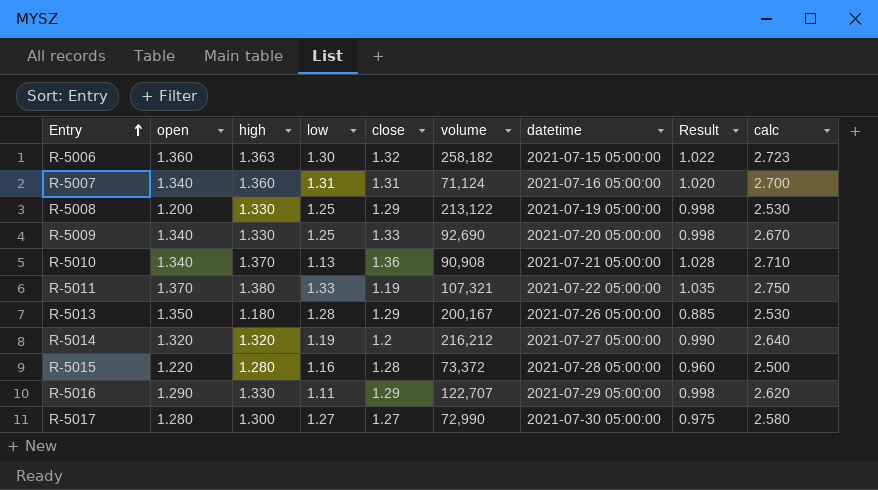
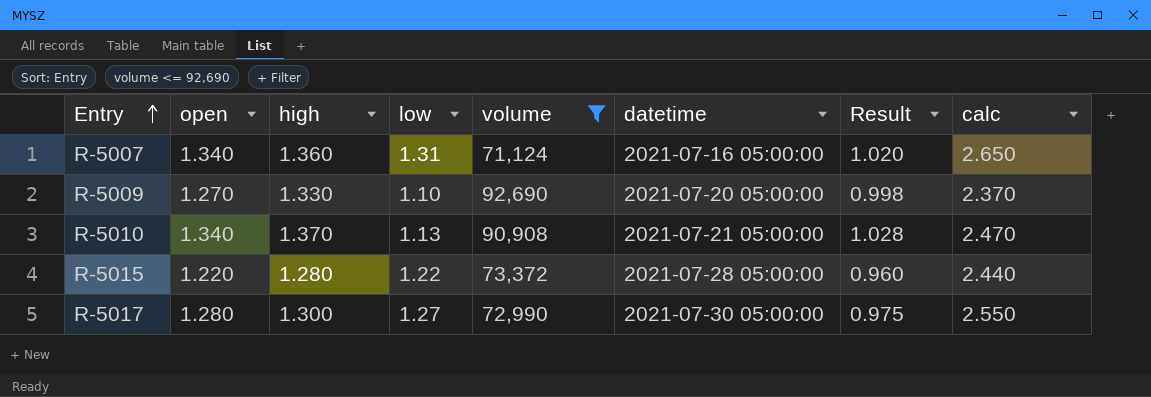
filter: none -> volume <= 92,690
column close | position: 5 -> none
column calc | formula: [open] + [high] -> [open] + [low]
R-5009 | open: 1.340 -> 1.270
R-5009 | low: 1.25 -> 1.10
R-5015 | low: 1.16 -> 1.22

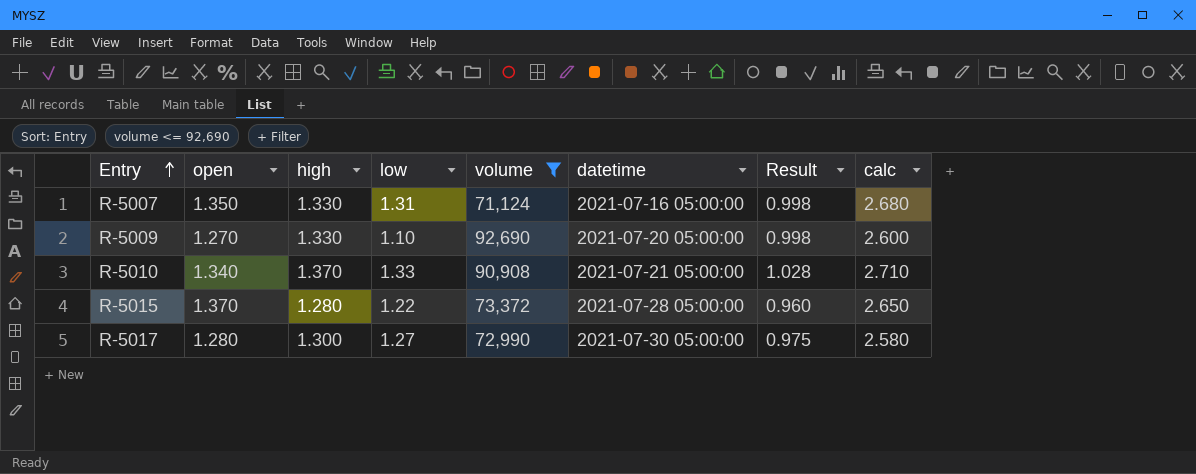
column calc | formula: [open] + [low] -> [open] + [high]
R-5007 | open: 1.340 -> 1.350
R-5007 | high: 1.360 -> 1.330
R-5007 | Result: 1.020 -> 0.998
R-5010 | low: 1.13 -> 1.33
R-5015 | open: 1.220 -> 1.370

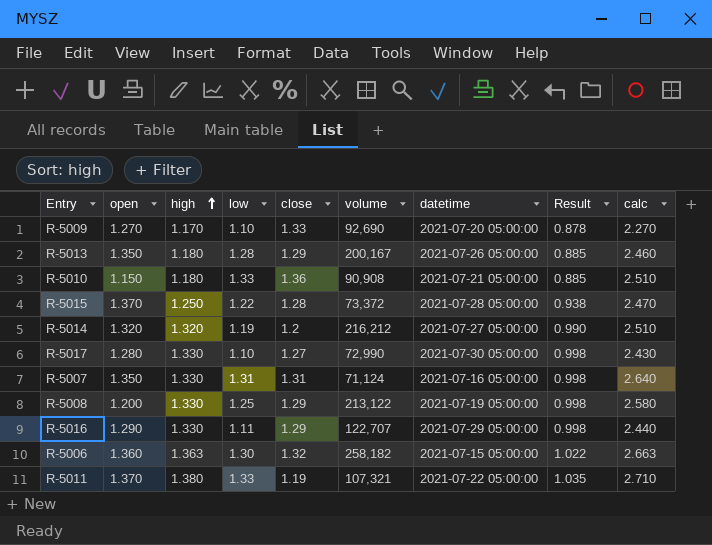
filter: volume <= 92,690 -> none
row order: Entry ascending -> high ascending
column close | position: none -> 5
column calc | formula: [open] + [high] -> [high] + [low]
R-5009 | high: 1.330 -> 1.170
R-5009 | Result: 0.998 -> 0.878
R-5010 | open: 1.340 -> 1.150
R-5010 | high: 1.370 -> 1.180
R-5010 | Result: 1.028 -> 0.885
R-5015 | high: 1.280 -> 1.250
R-5015 | Result: 0.960 -> 0.938
R-5017 | high: 1.300 -> 1.330
R-5017 | low: 1.27 -> 1.10
R-5017 | Result: 0.975 -> 0.998

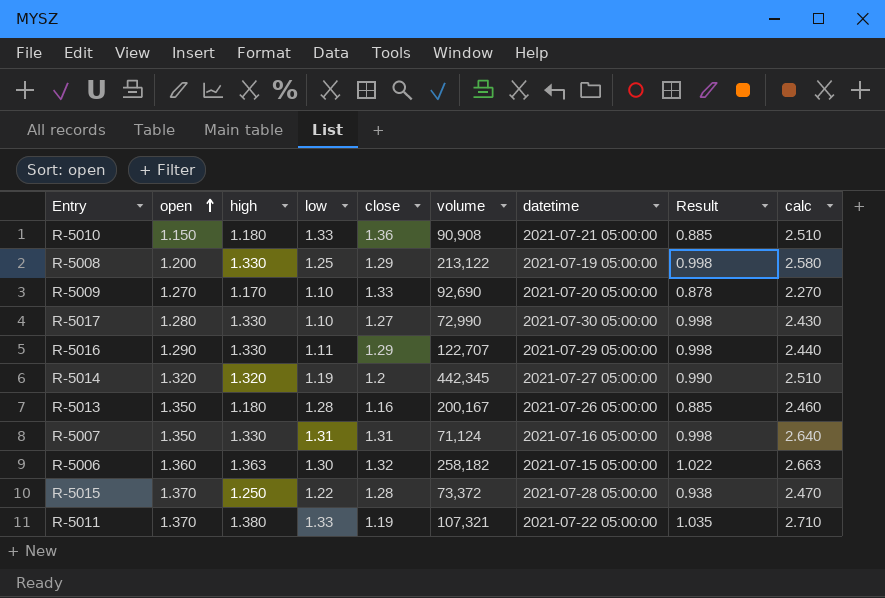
row order: high ascending -> open ascending
R-5014 | volume: 216,212 -> 442,345
R-5013 | close: 1.29 -> 1.16

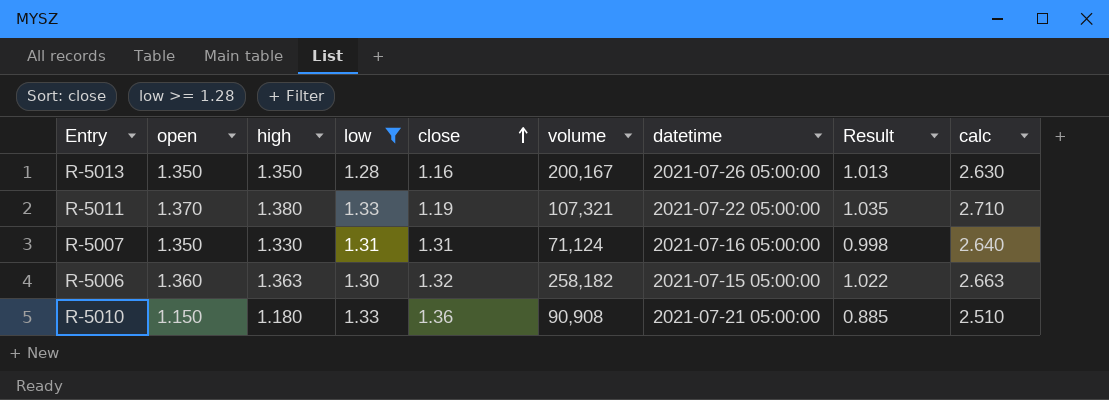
filter: none -> low >= 1.28
row order: open ascending -> close ascending
R-5013 | high: 1.180 -> 1.350
R-5013 | Result: 0.885 -> 1.013
R-5013 | calc: 2.460 -> 2.630

